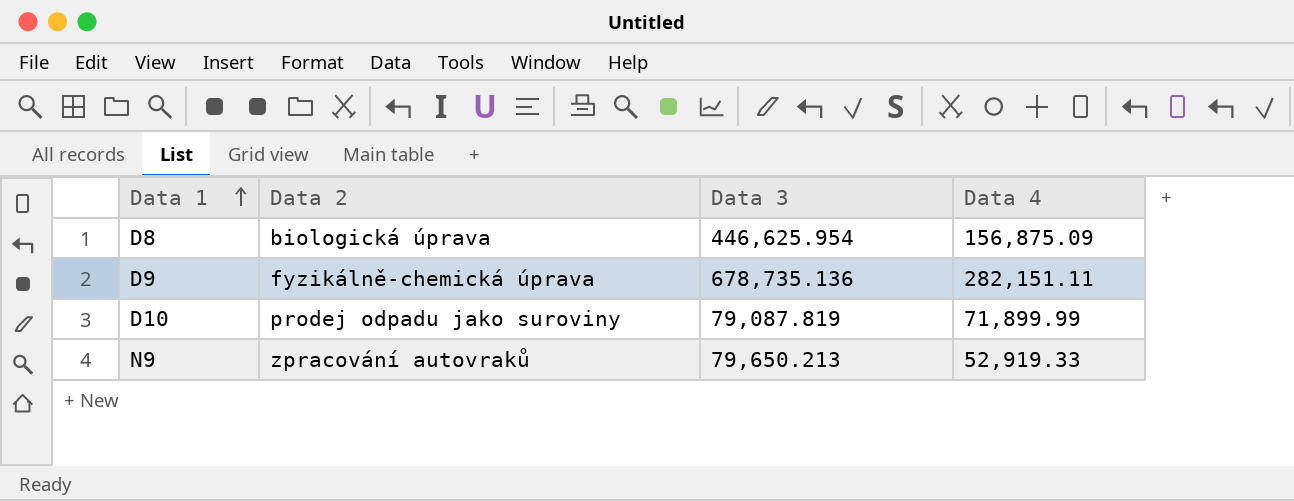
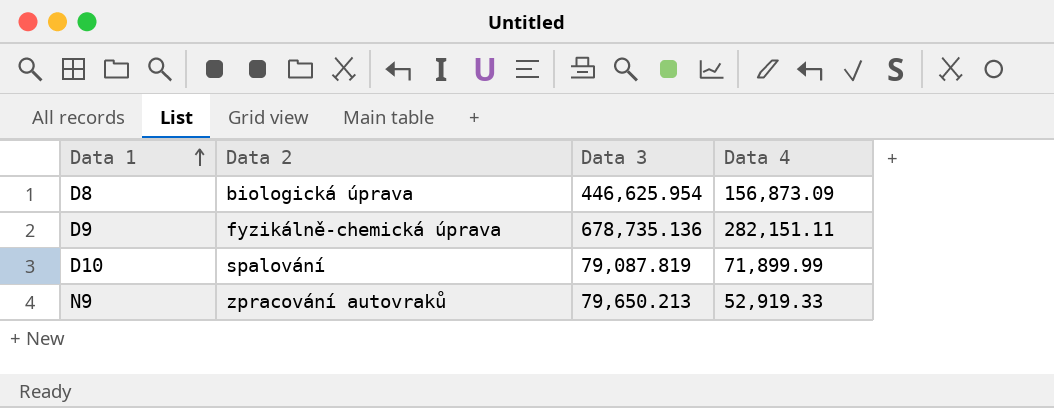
D8 | Data 4: 156,875.09 -> 156,873.09
D10 | Data 2: prodej odpadu jako suroviny -> spalování

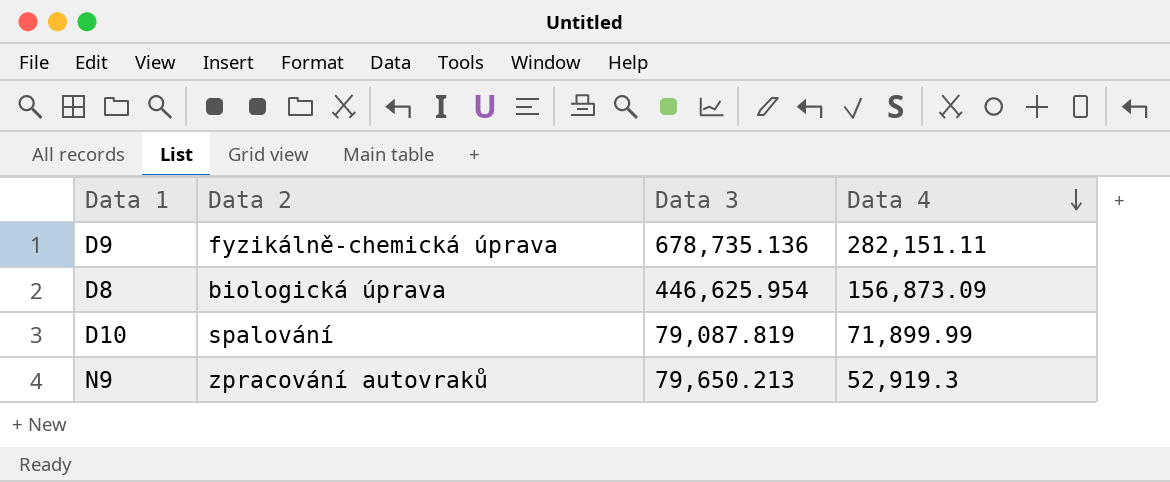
row order: Data 1 ascending -> Data 4 descending
N9 | Data 4: 52,919.33 -> 52,919.3

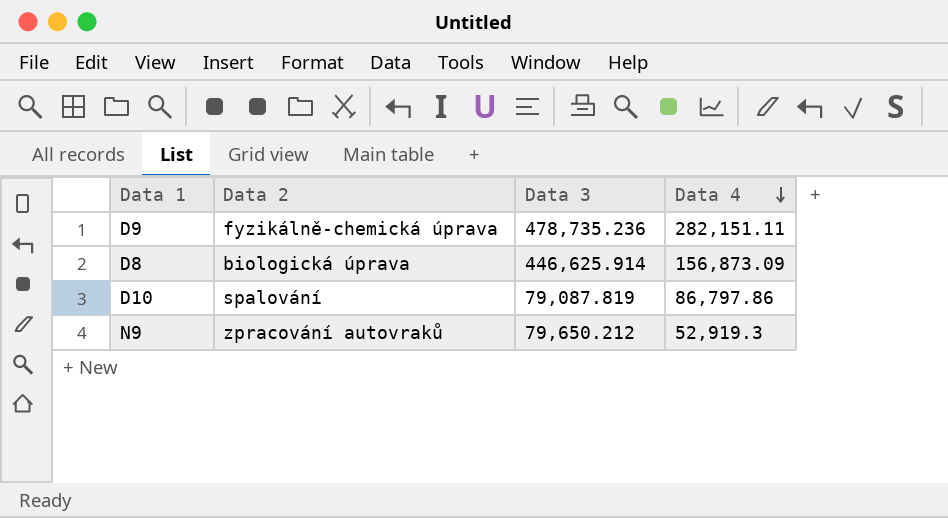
D9 | Data 3: 678,735.136 -> 478,735.236
D8 | Data 3: 446,625.954 -> 446,625.914
D10 | Data 4: 71,899.99 -> 86,797.86
N9 | Data 3: 79,650.213 -> 79,650.212

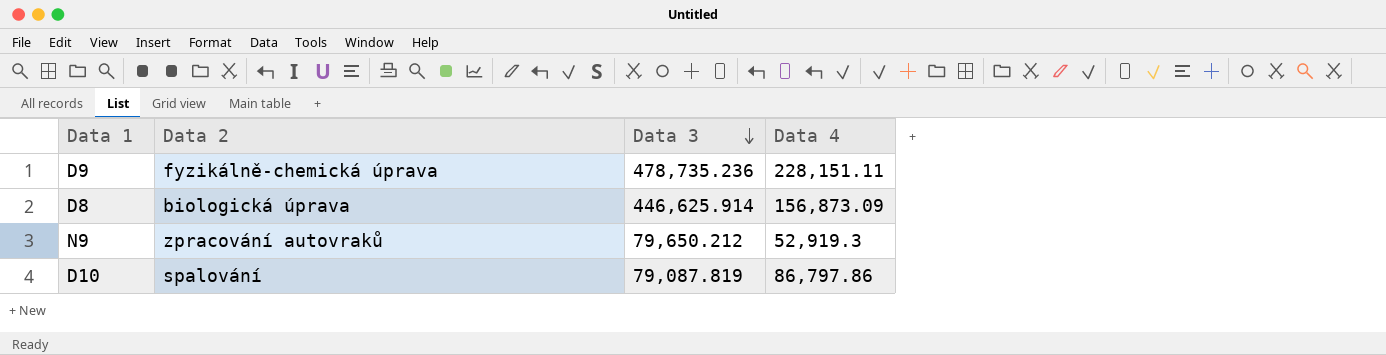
row order: Data 4 descending -> Data 3 descending
D9 | Data 4: 282,151.11 -> 228,151.11

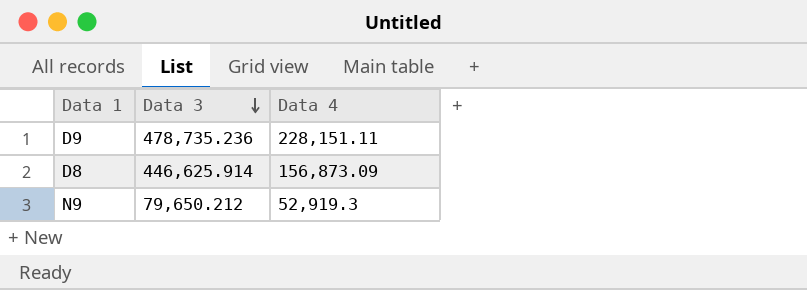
column Data 2 | position: 2 -> none
row D10: spalování | 79,087.819 | 86,797.86 -> none

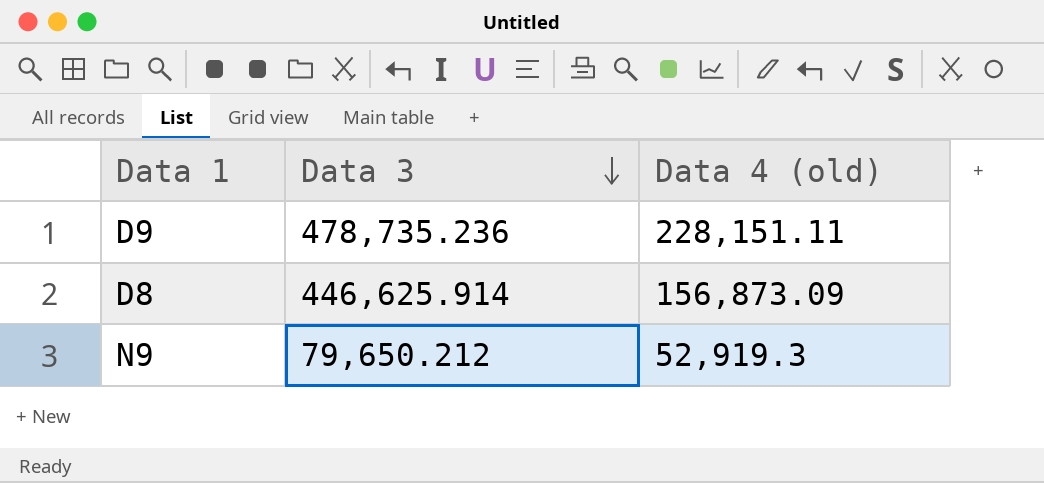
column name: Data 4 -> Data 4 (old)

